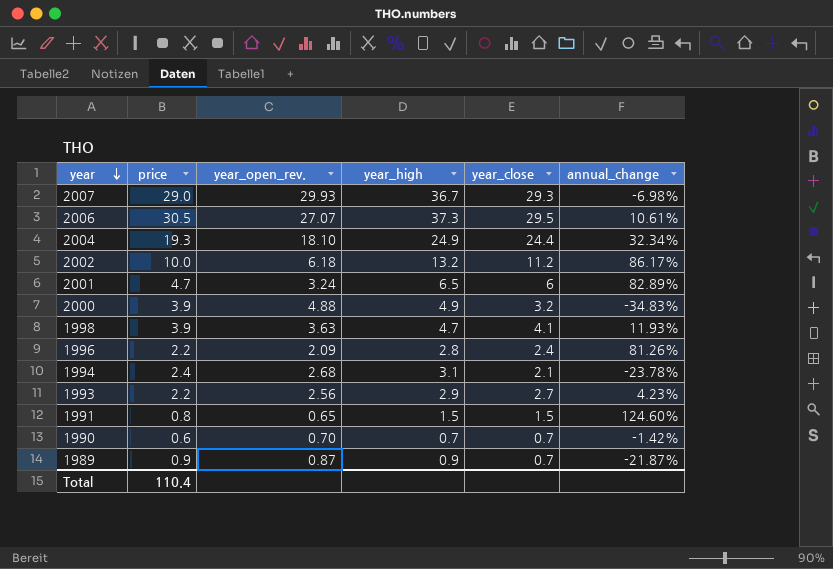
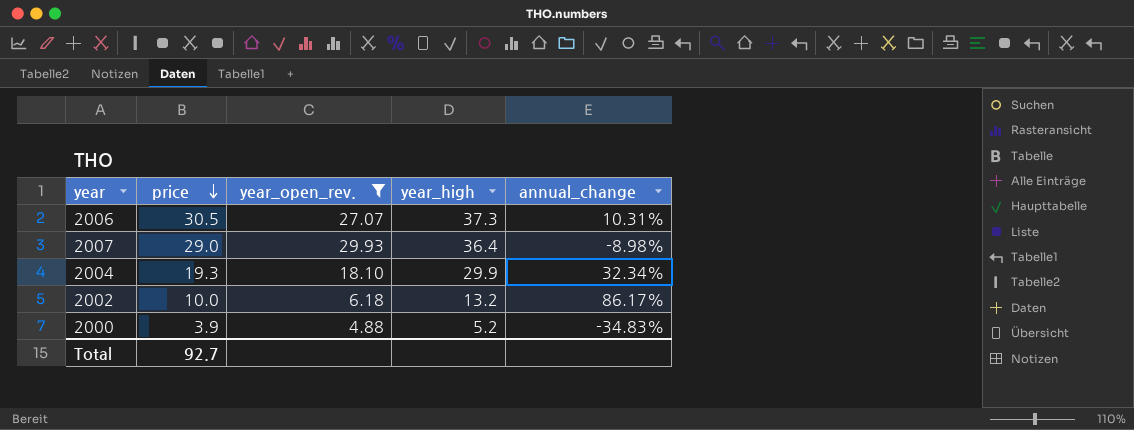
filter: none -> year_open_rev. >= 4.88
row order: year descending -> price descending
column year_close | position: 5 -> none
2006 | annual_change: 10.61% -> 10.31%
2007 | year_high: 36.7 -> 36.4
2007 | annual_change: -6.98% -> -8.98%
2004 | year_high: 24.9 -> 29.9
2000 | year_high: 4.9 -> 5.2
Total | price: 110.4 -> 92.7

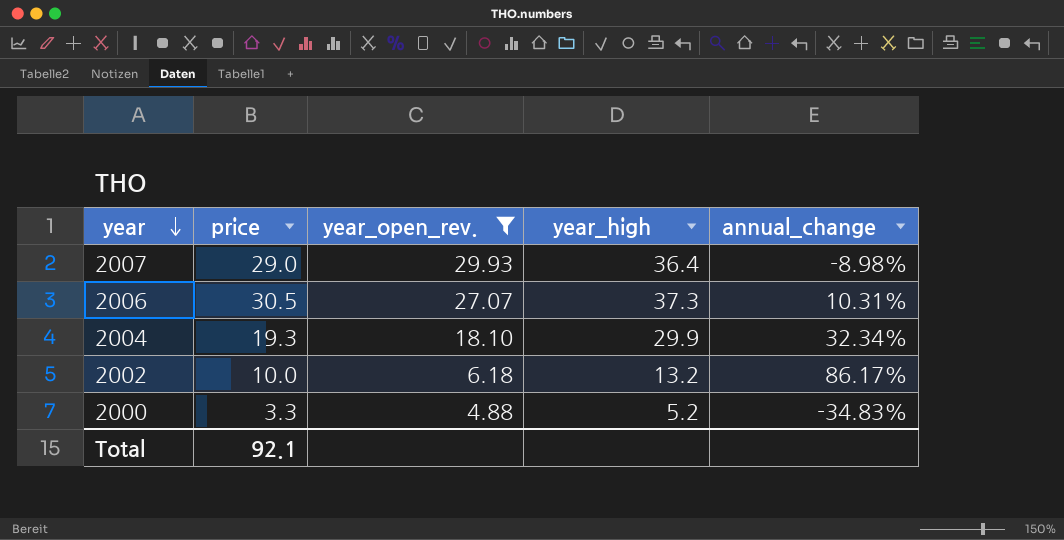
row order: price descending -> year descending
2000 | price: 3.9 -> 3.3
Total | price: 92.7 -> 92.1

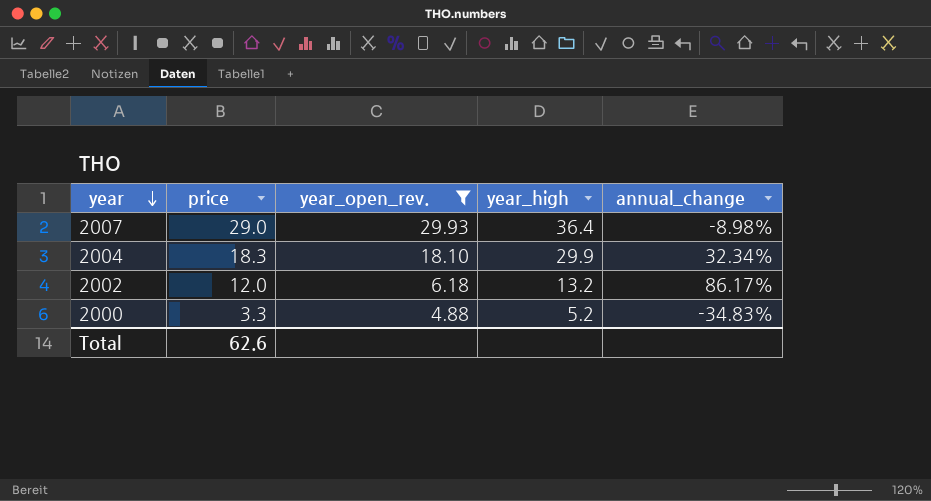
row 2006: 30.5 | 27.07 | 37.3 | 10.31% -> none
2004 | price: 19.3 -> 18.3
2002 | price: 10.0 -> 12.0
Total | price: 92.1 -> 62.6

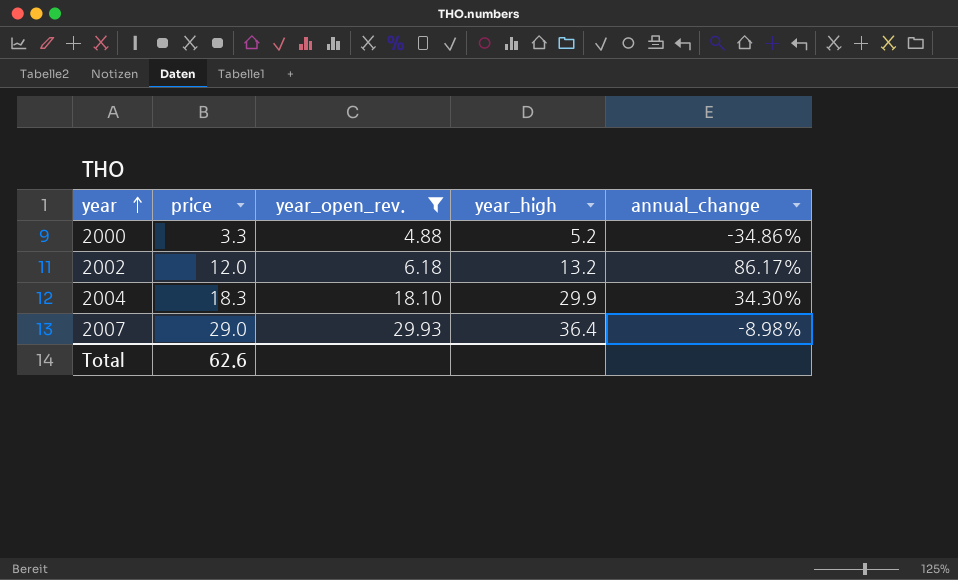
row order: year descending -> year ascending
2000 | annual_change: -34.83% -> -34.86%
2004 | annual_change: 32.34% -> 34.30%

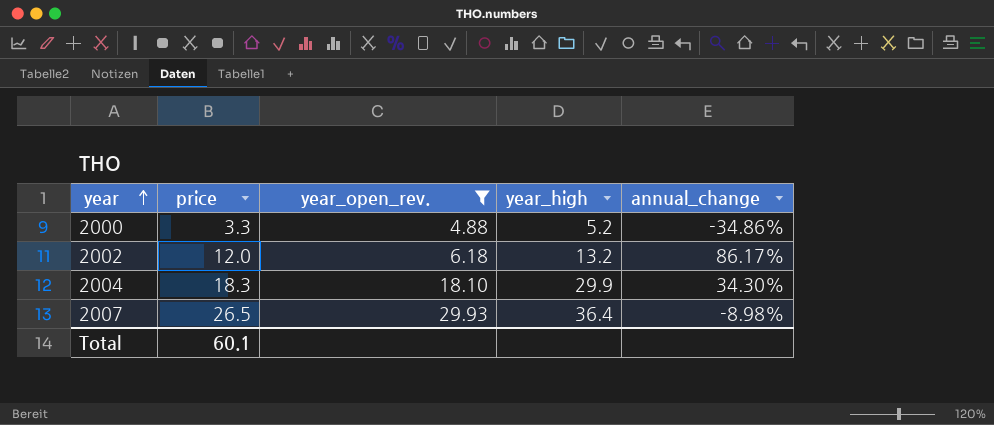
2007 | price: 29.0 -> 26.5
Total | price: 62.6 -> 60.1

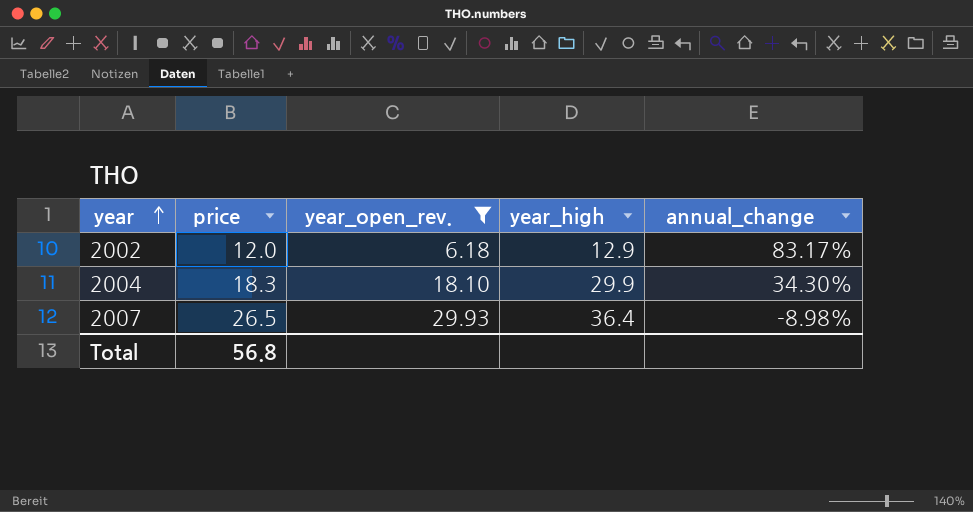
row 2000: 3.3 | 4.88 | 5.2 | -34.86% -> none
2002 | year_high: 13.2 -> 12.9
2002 | annual_change: 86.17% -> 83.17%
Total | price: 60.1 -> 56.8

